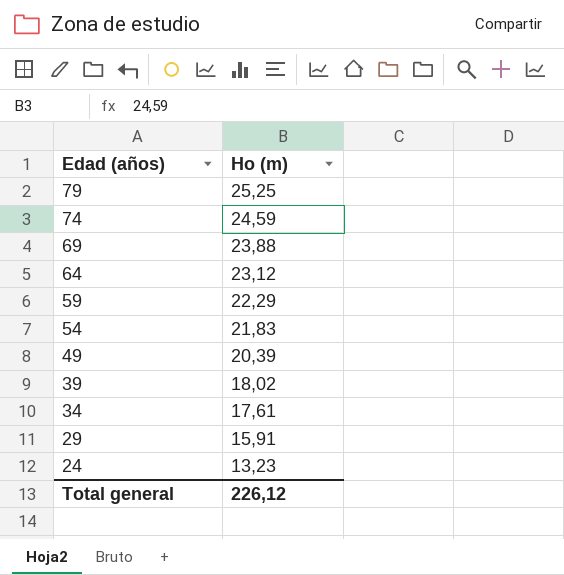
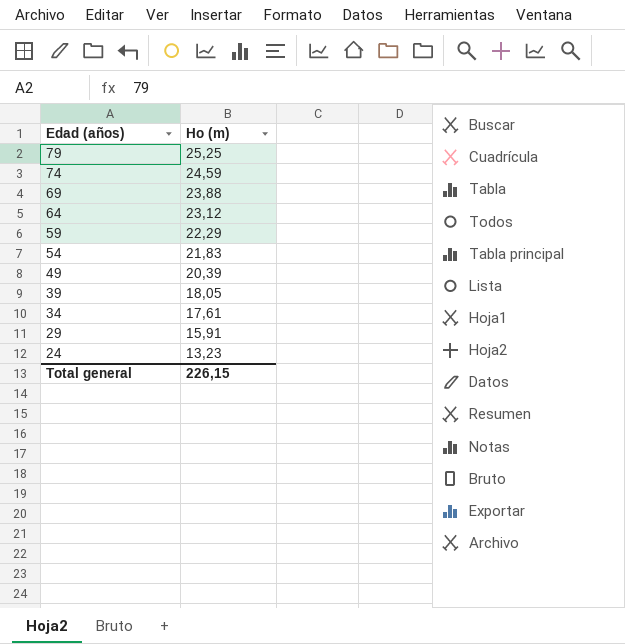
39 | Ho (m): 18,02 -> 18,05
Total general | Ho (m): 226,12 -> 226,15

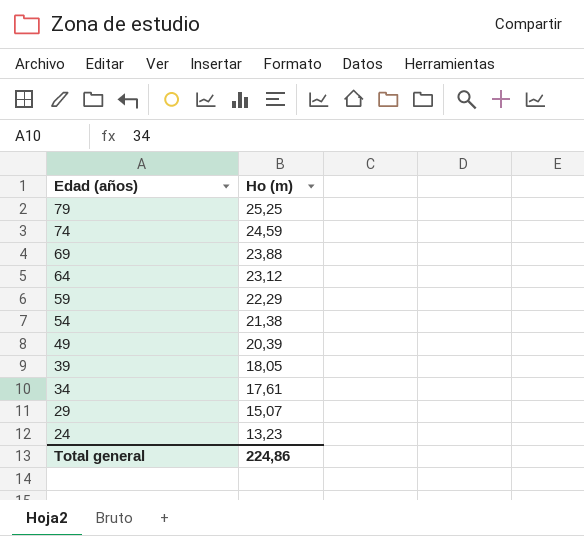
54 | Ho (m): 21,83 -> 21,38
29 | Ho (m): 15,91 -> 15,07
Total general | Ho (m): 226,15 -> 224,86

